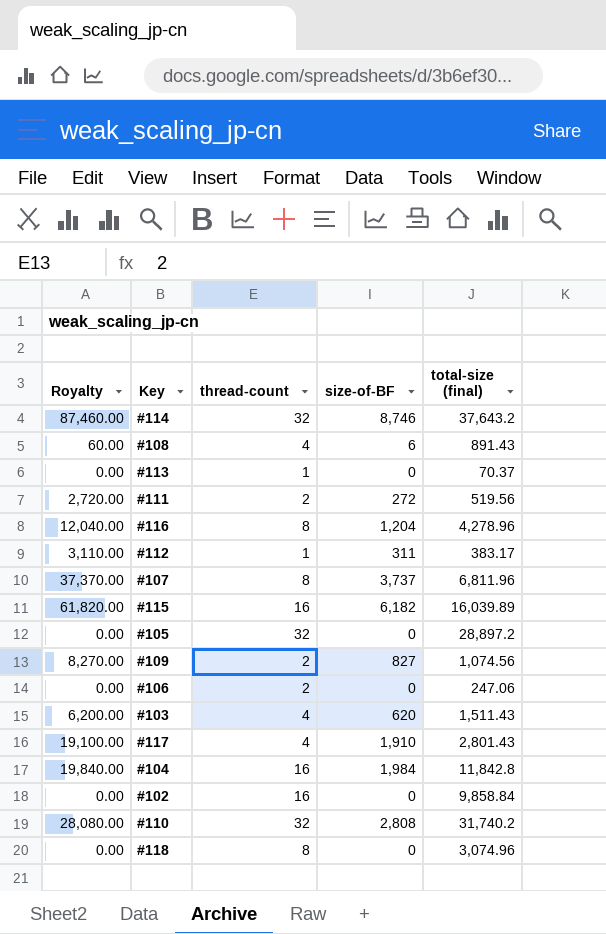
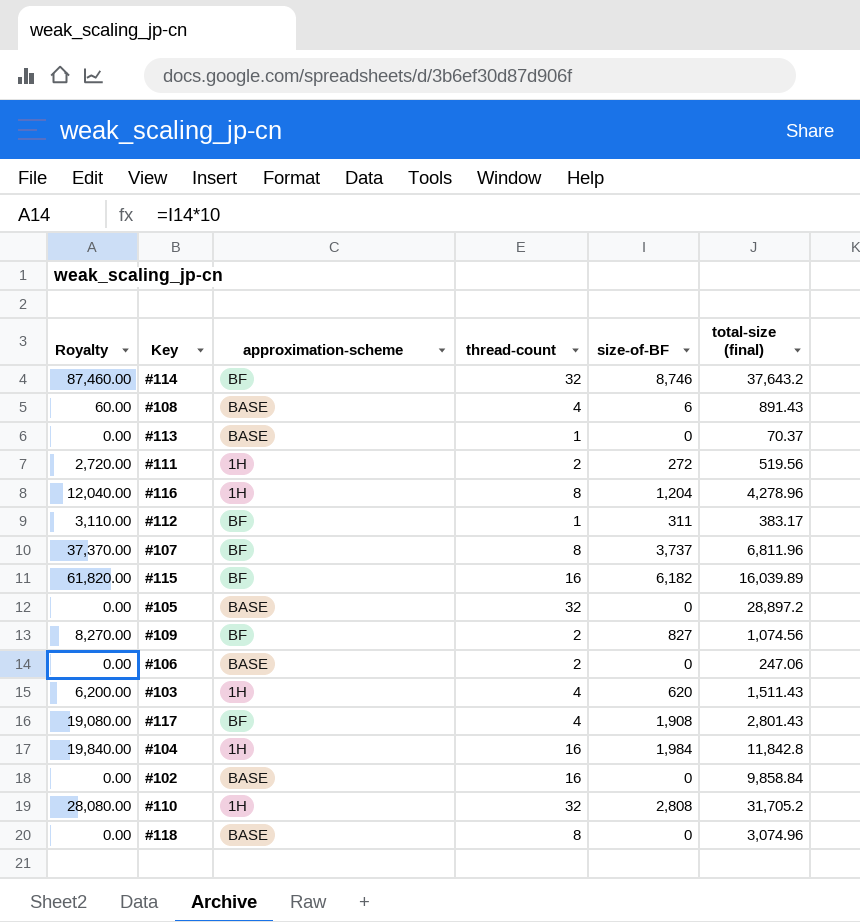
column approximation-scheme | position: none -> 3
#117 | Royalty: 19,100.00 -> 19,080.00
#117 | size-of-BF: 1,910 -> 1,908
#110 | total-size (final): 31,740.2 -> 31,705.2

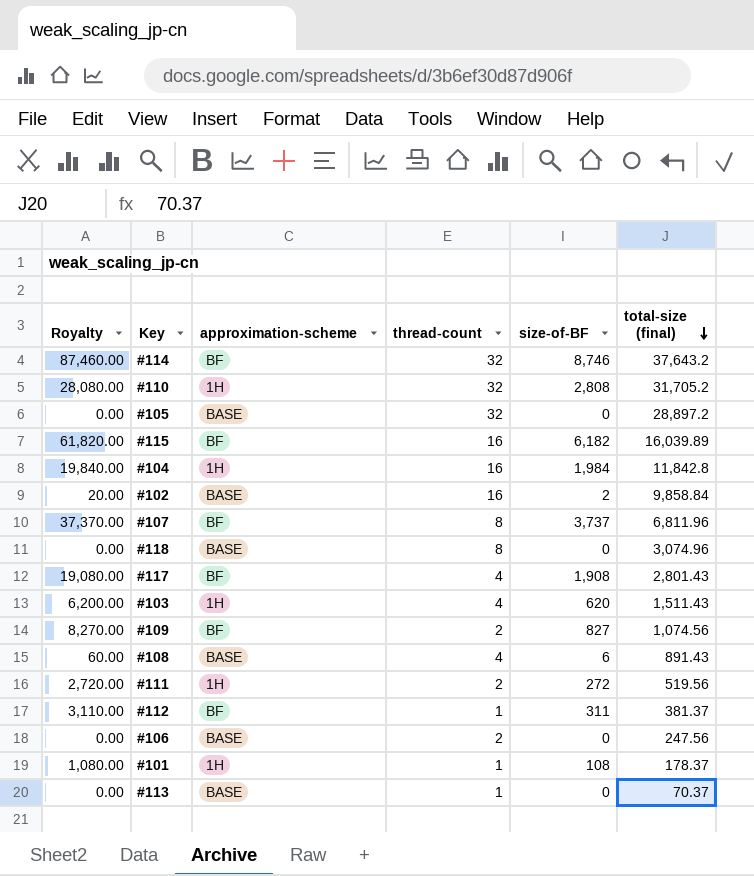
row order: none -> total-size (final) descending
row #116: 12,040.00 | 1H | 8 | 1,204 | 4,278.96 -> none
#102 | Royalty: 0.00 -> 20.00
#102 | size-of-BF: 0 -> 2
#112 | total-size (final): 383.17 -> 381.37
#106 | total-size (final): 247.06 -> 247.56
row #101: none -> 1,080.00 | 1H | 1 | 108 | 178.37

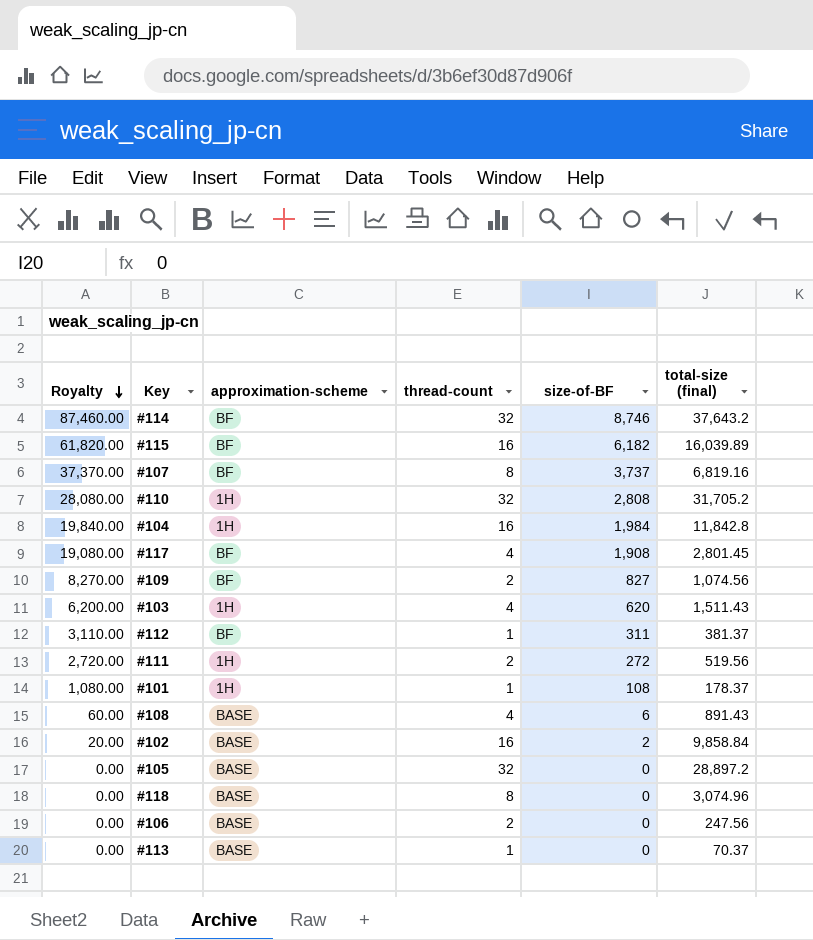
row order: total-size (final) descending -> Royalty descending
#107 | total-size (final): 6,811.96 -> 6,819.16
#117 | total-size (final): 2,801.43 -> 2,801.45

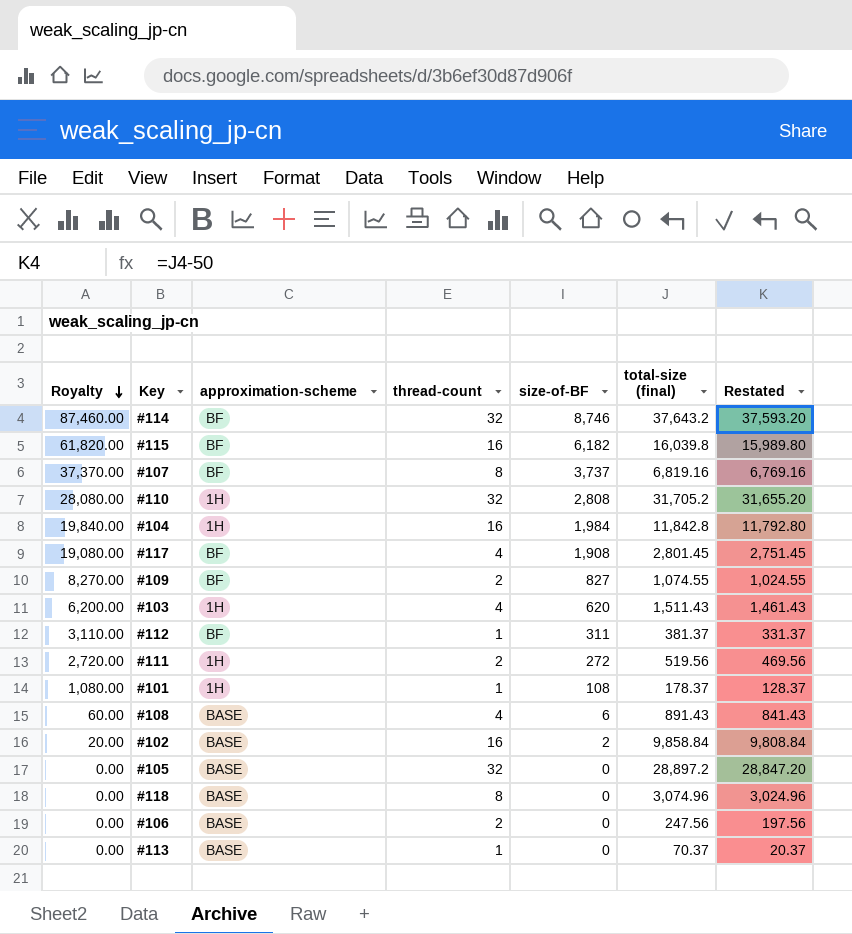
column Restated | formula: none -> [total-size (final)] - 50
#115 | total-size (final): 16,039.89 -> 16,039.8
#109 | total-size (final): 1,074.56 -> 1,074.55

